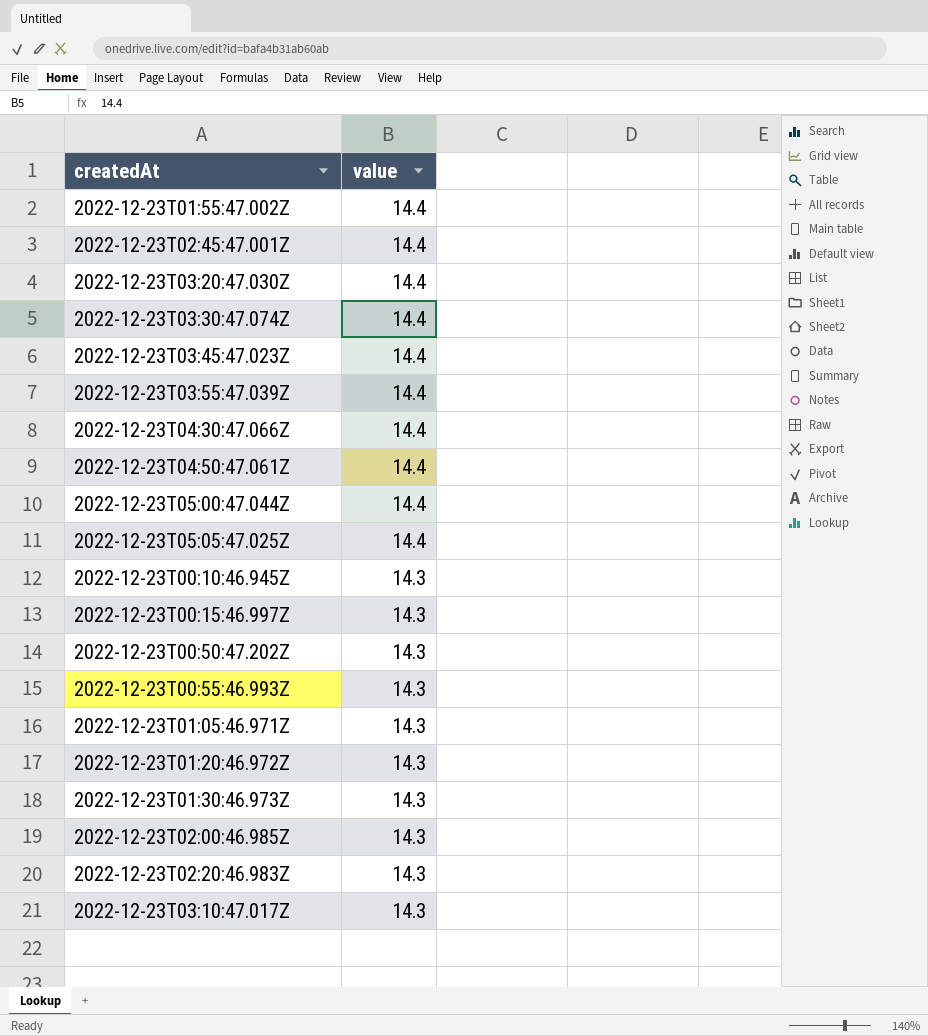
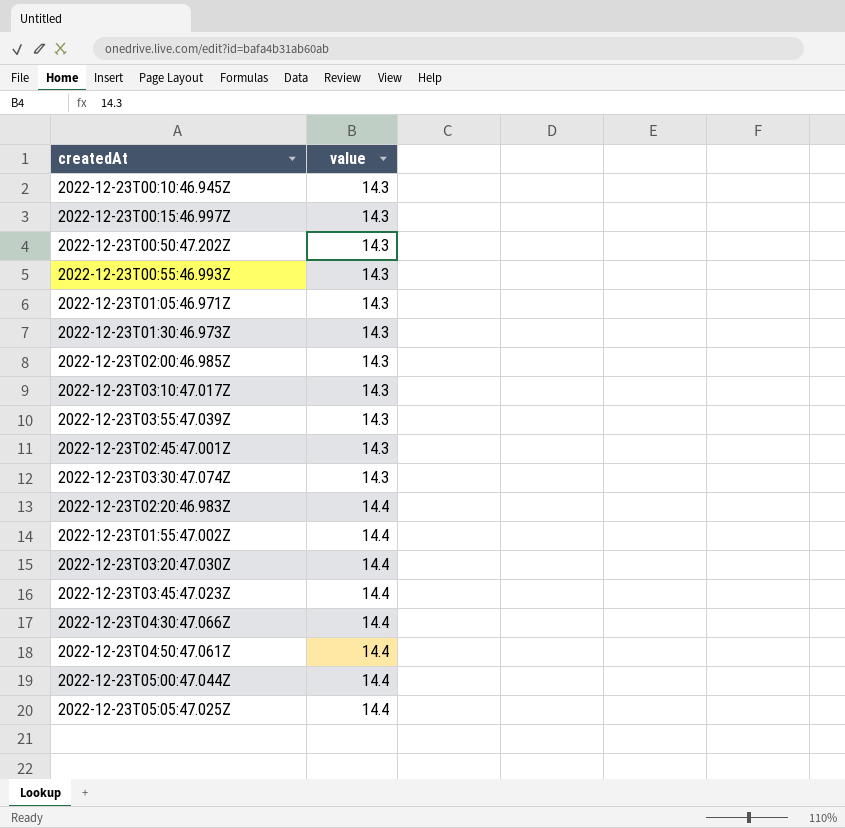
row order: value descending -> value ascending
row 2022-12-23T01:20:46.972Z: 14.3 -> none
2022-12-23T03:55:47.039Z | value: 14.4 -> 14.3
2022-12-23T02:45:47.001Z | value: 14.4 -> 14.3
2022-12-23T03:30:47.074Z | value: 14.4 -> 14.3
2022-12-23T02:20:46.983Z | value: 14.3 -> 14.4

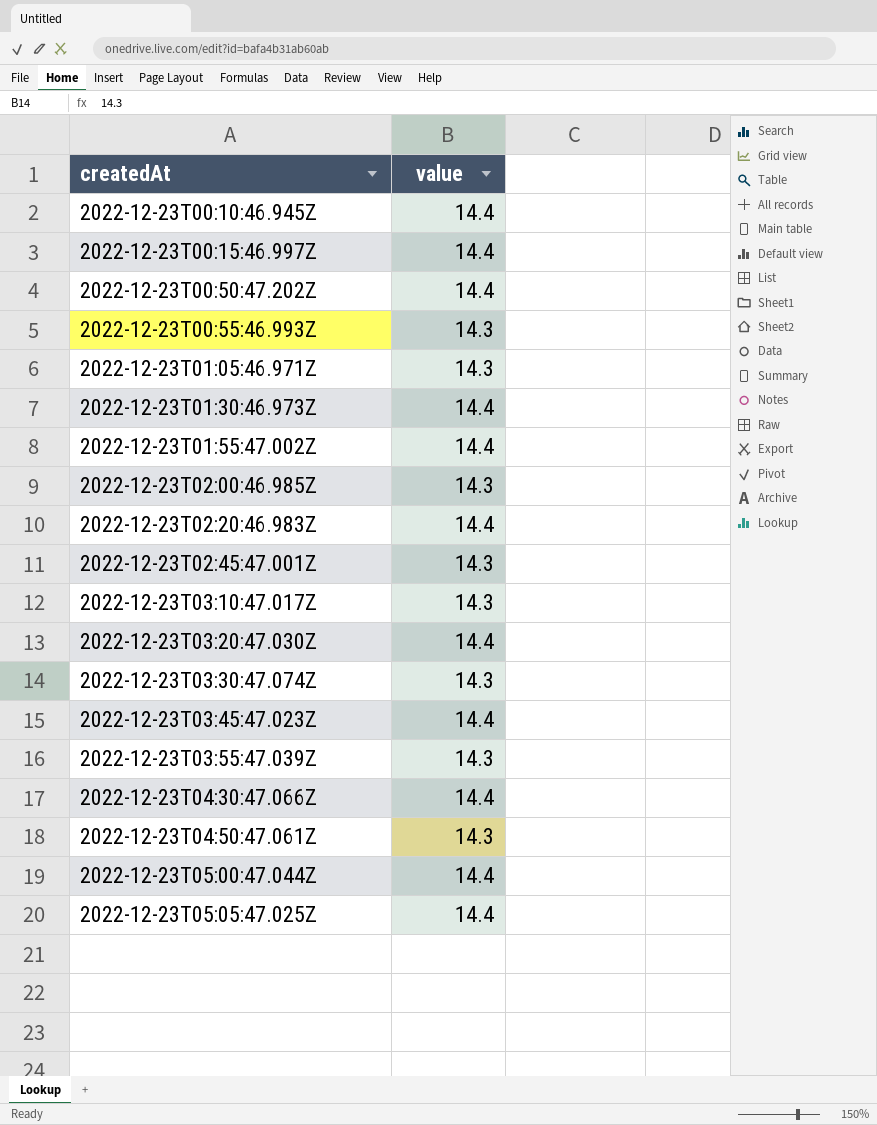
row order: value ascending -> createdAt ascending
2022-12-23T00:10:46.945Z | value: 14.3 -> 14.4
2022-12-23T00:15:46.997Z | value: 14.3 -> 14.4
2022-12-23T00:50:47.202Z | value: 14.3 -> 14.4
2022-12-23T01:30:46.973Z | value: 14.3 -> 14.4
2022-12-23T04:50:47.061Z | value: 14.4 -> 14.3

